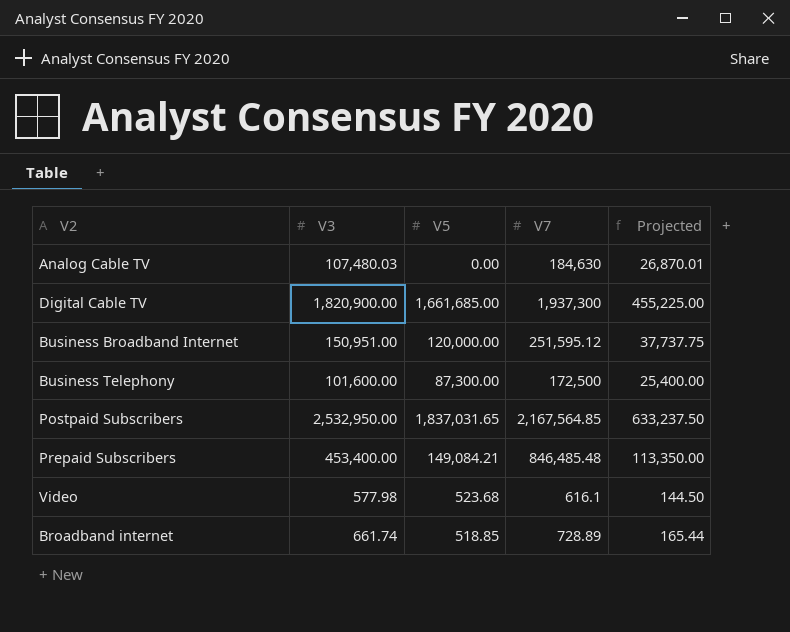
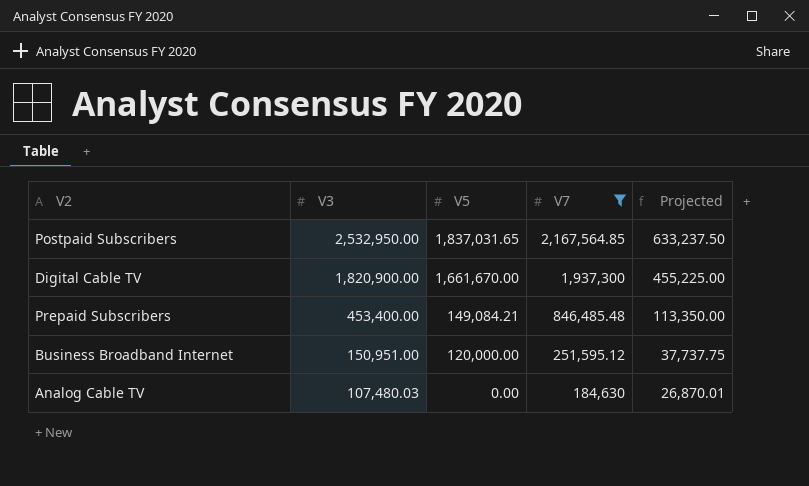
filter: none -> V7 >= 184,630
row order: none -> V3 descending
Digital Cable TV | V5: 1,661,685.00 -> 1,661,670.00

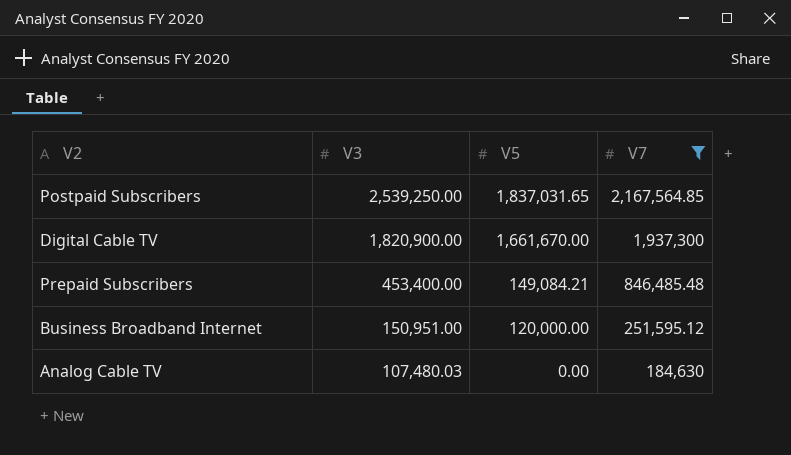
column Projected | formula: [V3] * 0.25 -> none
Postpaid Subscribers | V3: 2,532,950.00 -> 2,539,250.00

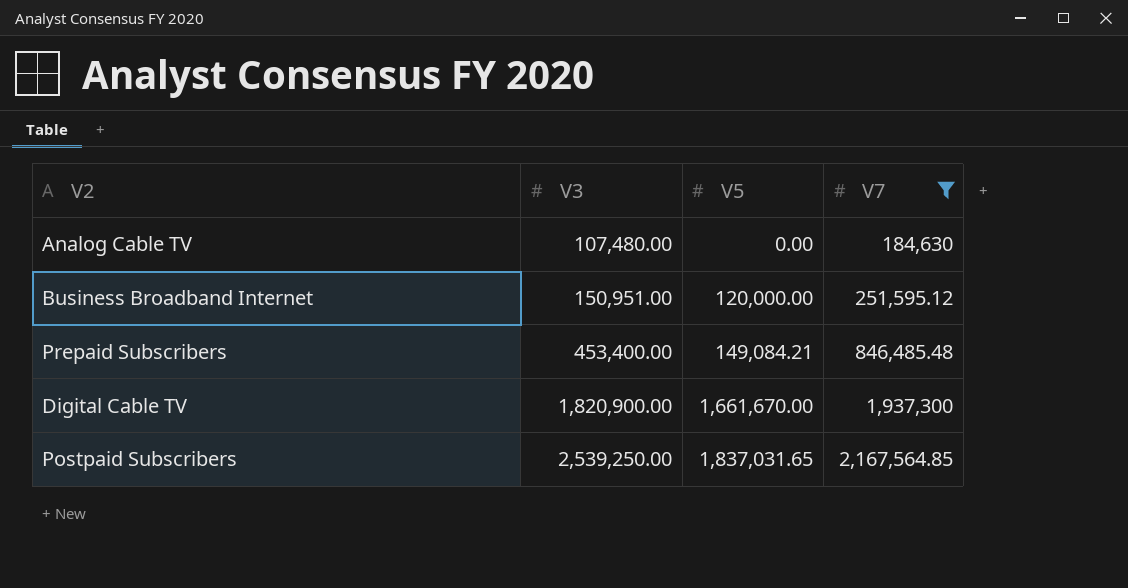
row order: V3 descending -> V3 ascending
Analog Cable TV | V3: 107,480.03 -> 107,480.00

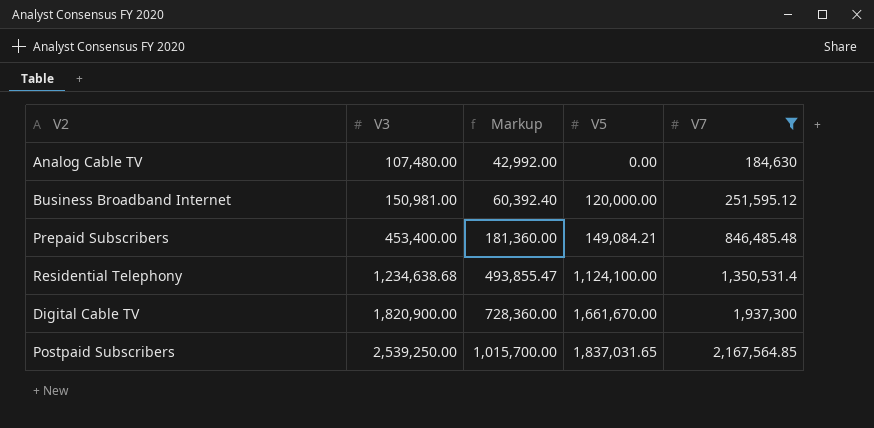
column Markup | formula: none -> [V3] * 0.4
Business Broadband Internet | V3: 150,951.00 -> 150,981.00
row Residential Telephony: none -> 1,234,638.68 | 493,855.47 | 1,124,100.00 | 1,350,531.4

